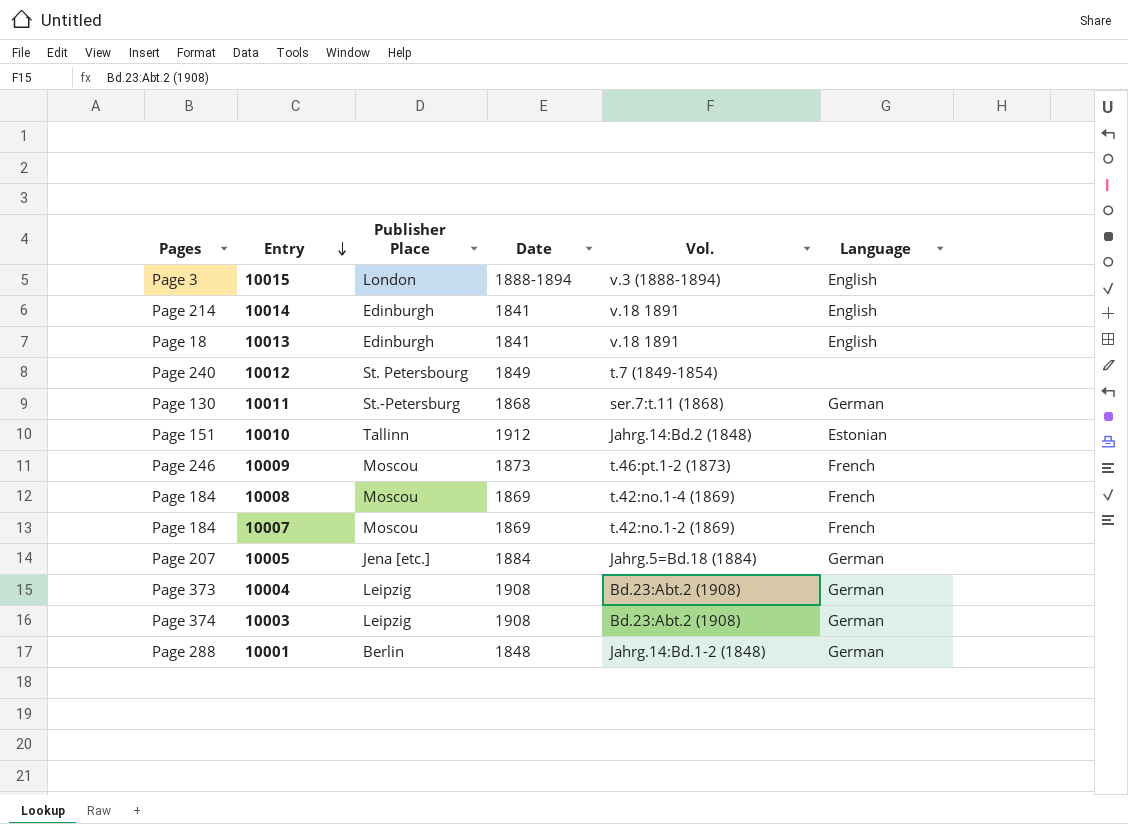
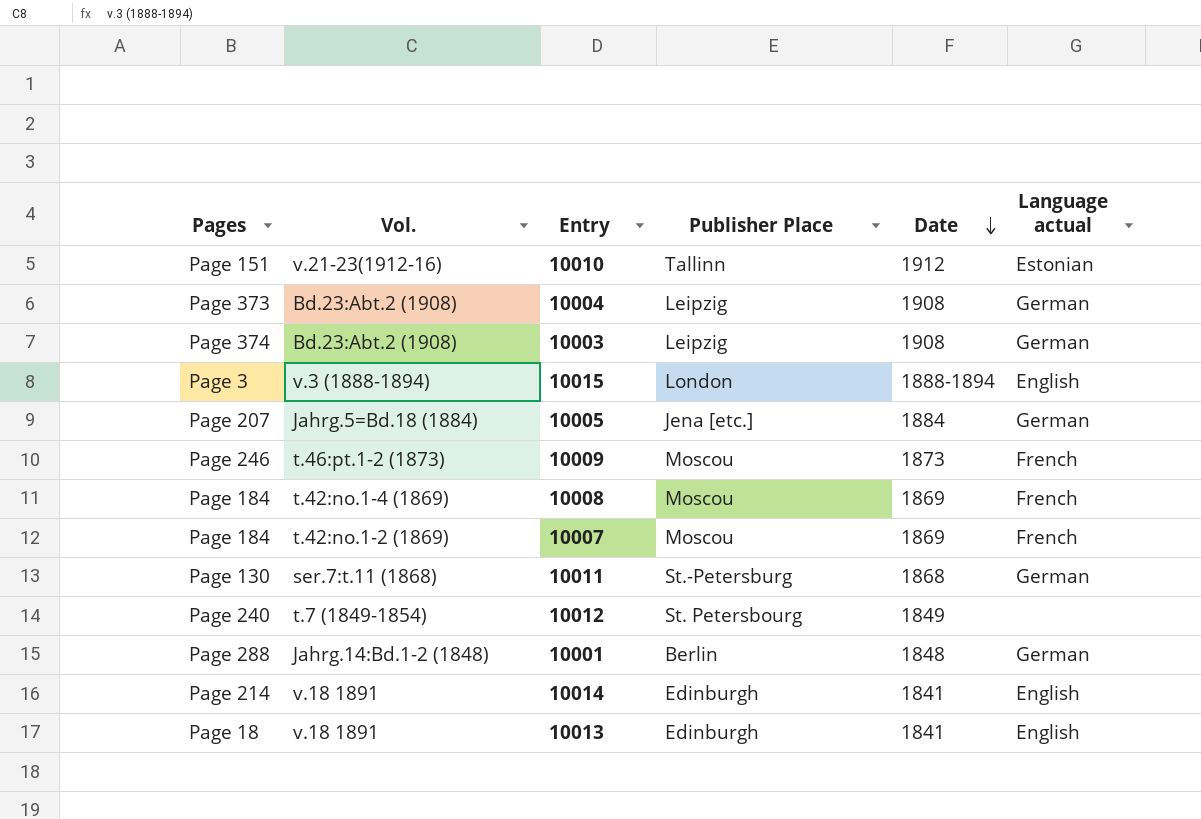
row order: Entry descending -> Date descending
column Vol. | position: 5 -> 2
column name: Language -> Language actual
10010 | Vol.: Jahrg.14:Bd.2 (1848) -> v.21-23(1912-16)

